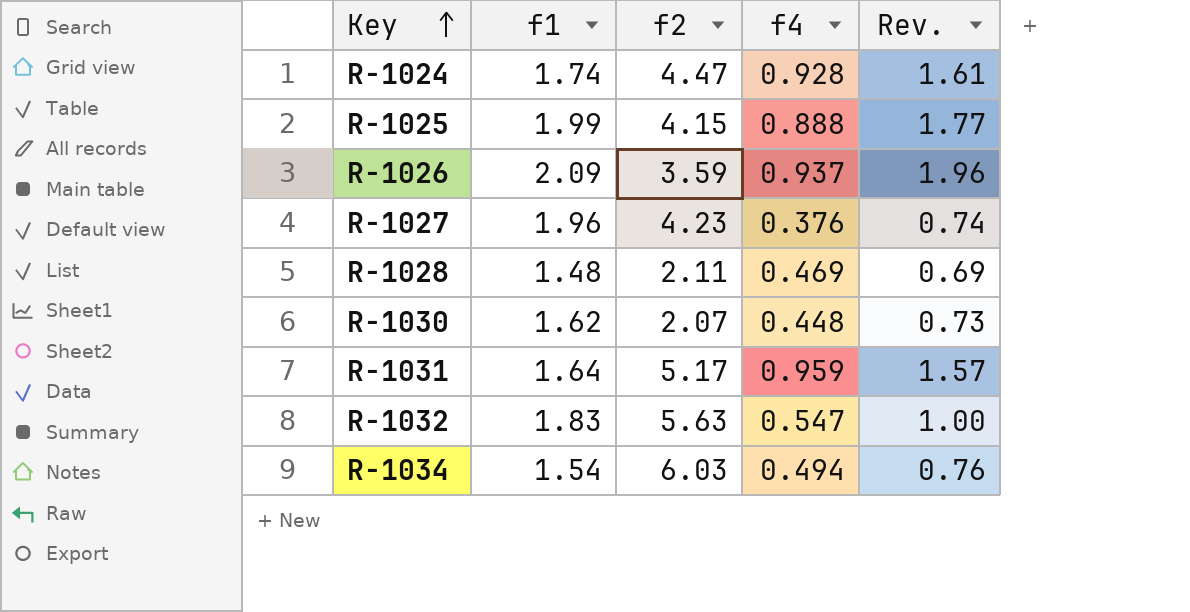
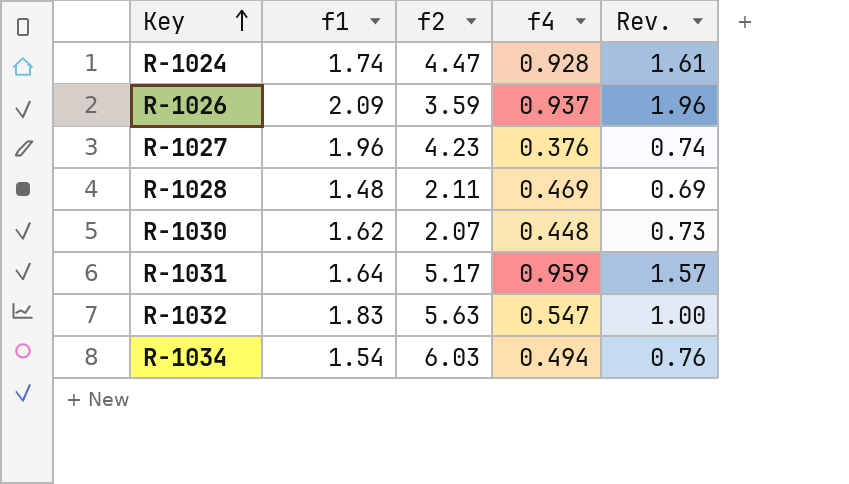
row R-1025: 1.99 | 4.15 | 0.888 | 1.77 -> none

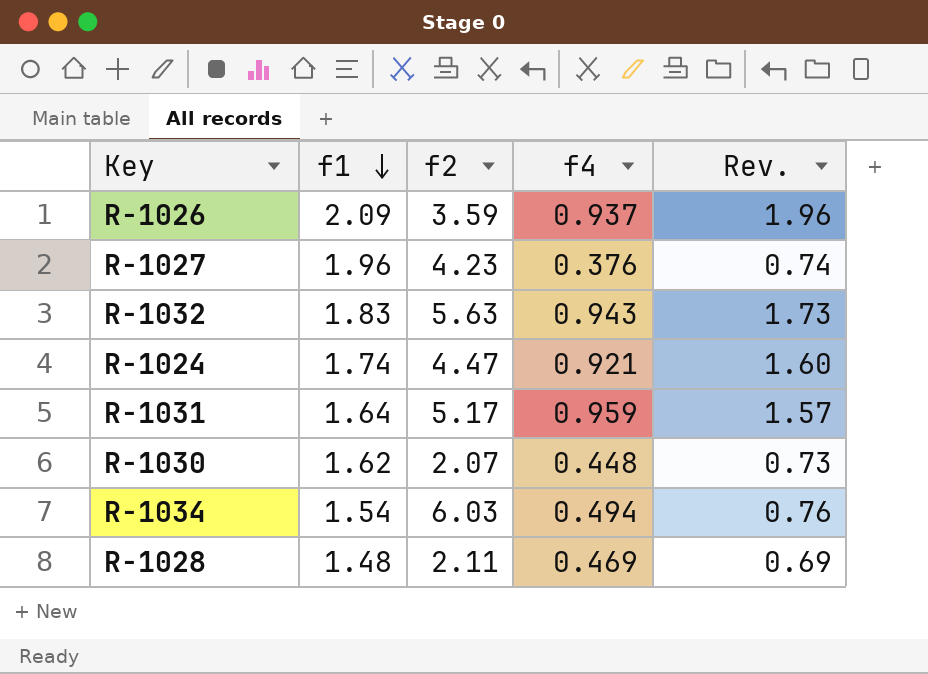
row order: Key ascending -> f1 descending
R-1032 | f4: 0.547 -> 0.943
R-1032 | Rev.: 1.00 -> 1.73
R-1024 | f4: 0.928 -> 0.921
R-1024 | Rev.: 1.61 -> 1.60

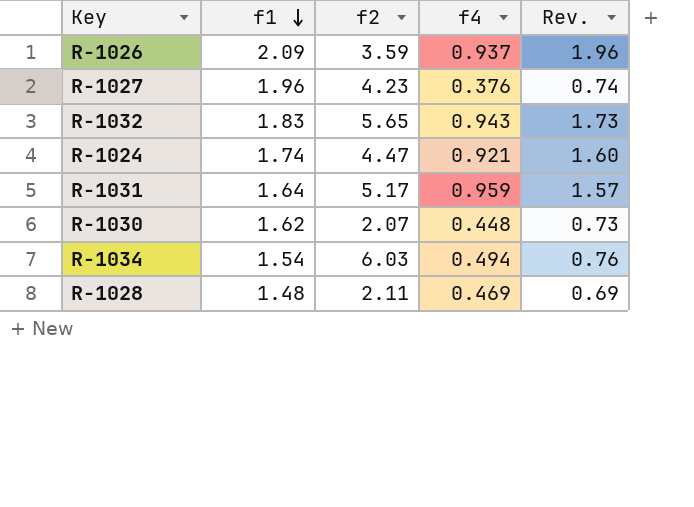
R-1032 | f2: 5.63 -> 5.65

